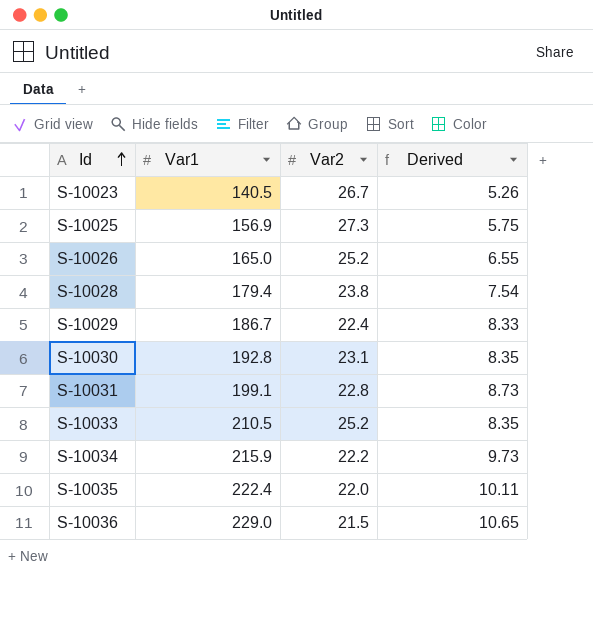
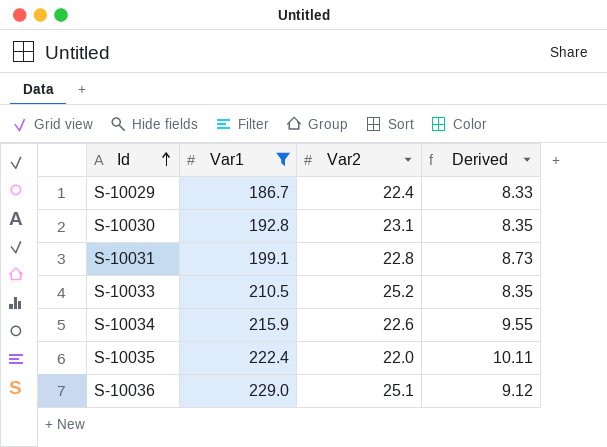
filter: none -> Var1 >= 186.7
S-10034 | Var2: 22.2 -> 22.6
S-10034 | Derived: 9.73 -> 9.55
S-10036 | Var2: 21.5 -> 25.1
S-10036 | Derived: 10.65 -> 9.12

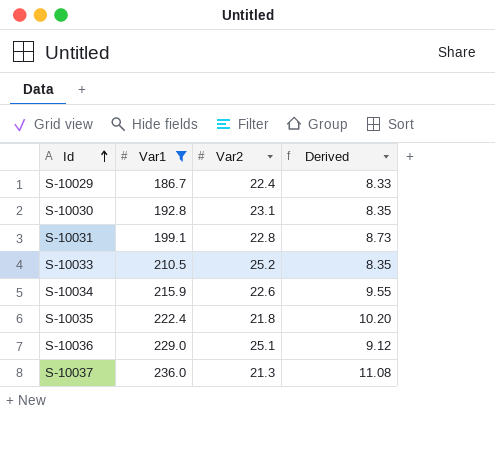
S-10035 | Var2: 22.0 -> 21.8
S-10035 | Derived: 10.11 -> 10.20
row S-10037: none -> 236.0 | 21.3 | 11.08

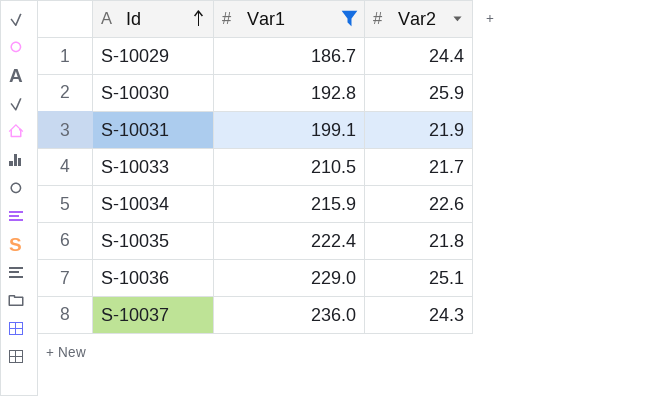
column Derived | formula: [Var1] / [Var2] -> none
S-10029 | Var2: 22.4 -> 24.4
S-10030 | Var2: 23.1 -> 25.9
S-10031 | Var2: 22.8 -> 21.9
S-10033 | Var2: 25.2 -> 21.7
S-10037 | Var2: 21.3 -> 24.3

